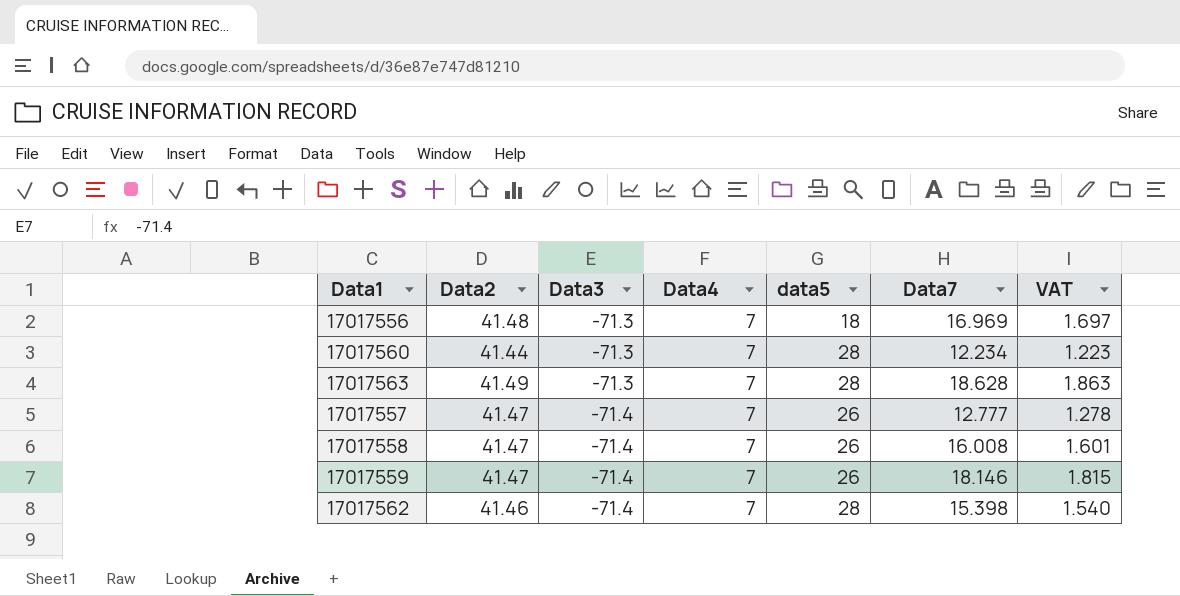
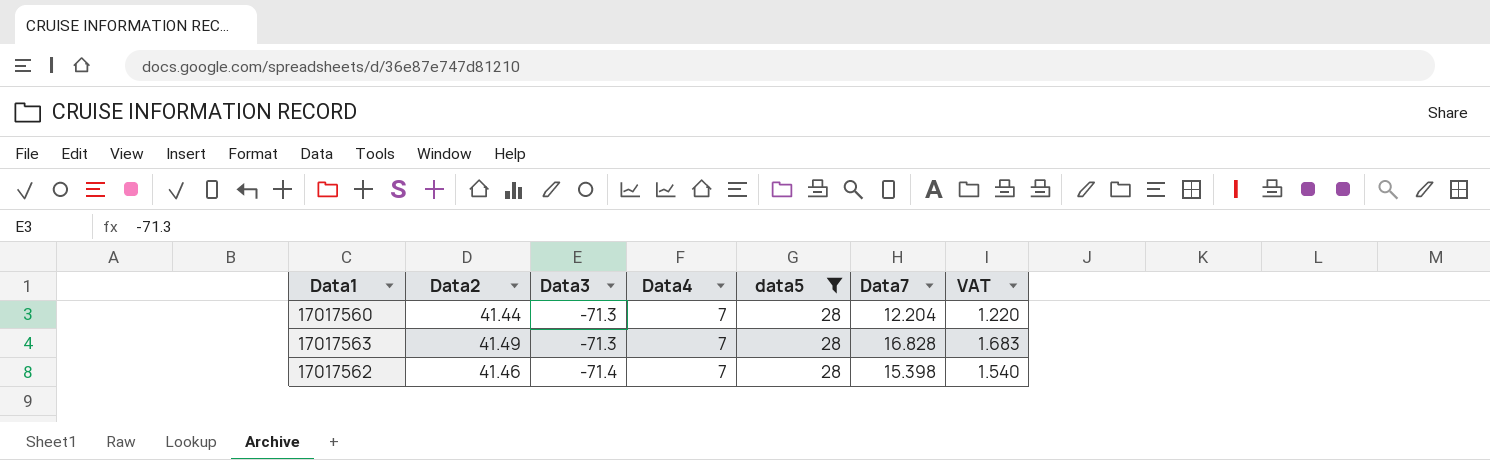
filter: none -> data5 = 28
17017560 | Data7: 12.234 -> 12.204
17017560 | VAT: 1.223 -> 1.220
17017563 | Data7: 18.628 -> 16.828
17017563 | VAT: 1.863 -> 1.683

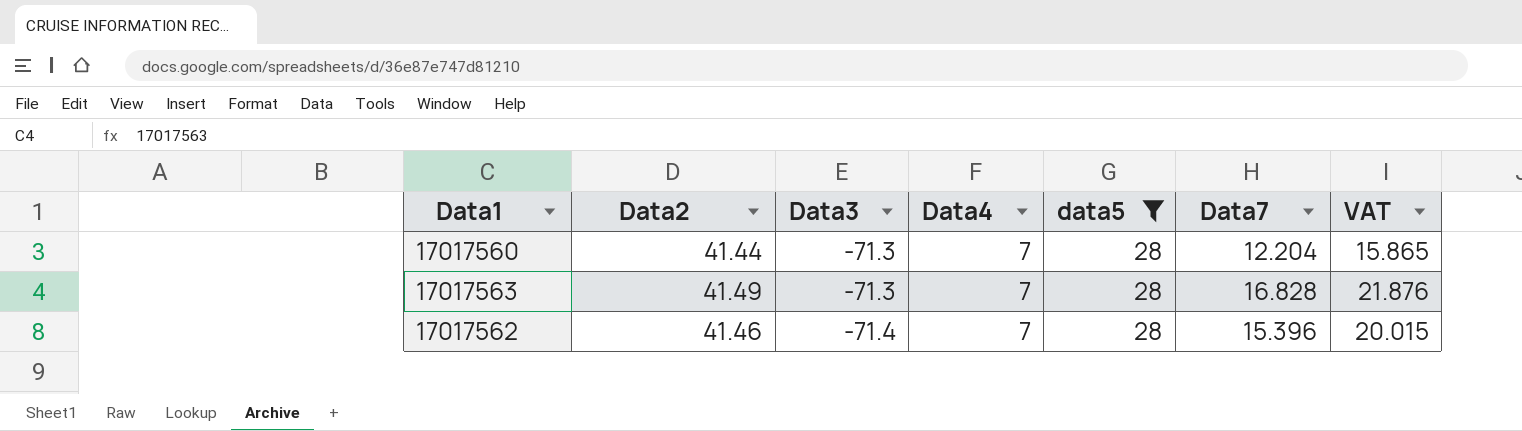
column VAT | formula: [Data7] * 0.1 -> [Data7] * 1.3
17017562 | Data7: 15.398 -> 15.396

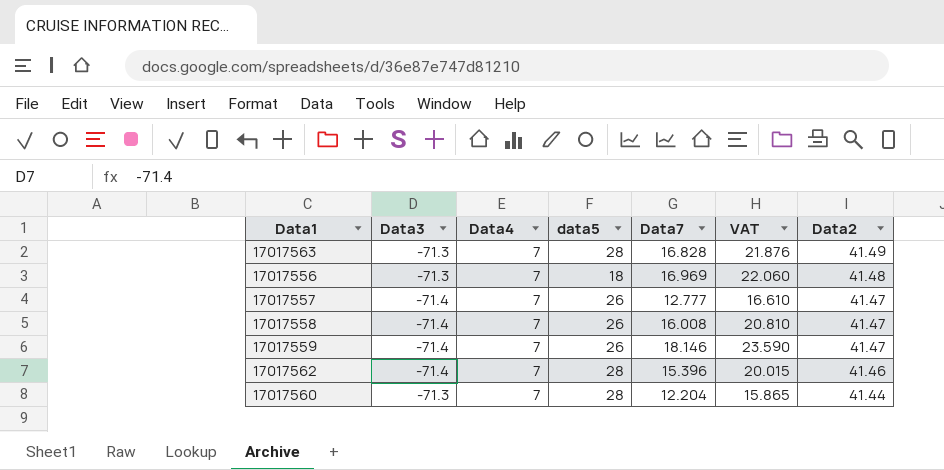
filter: data5 = 28 -> none
row order: Data3 descending -> Data2 descending
column Data2 | position: 2 -> 7

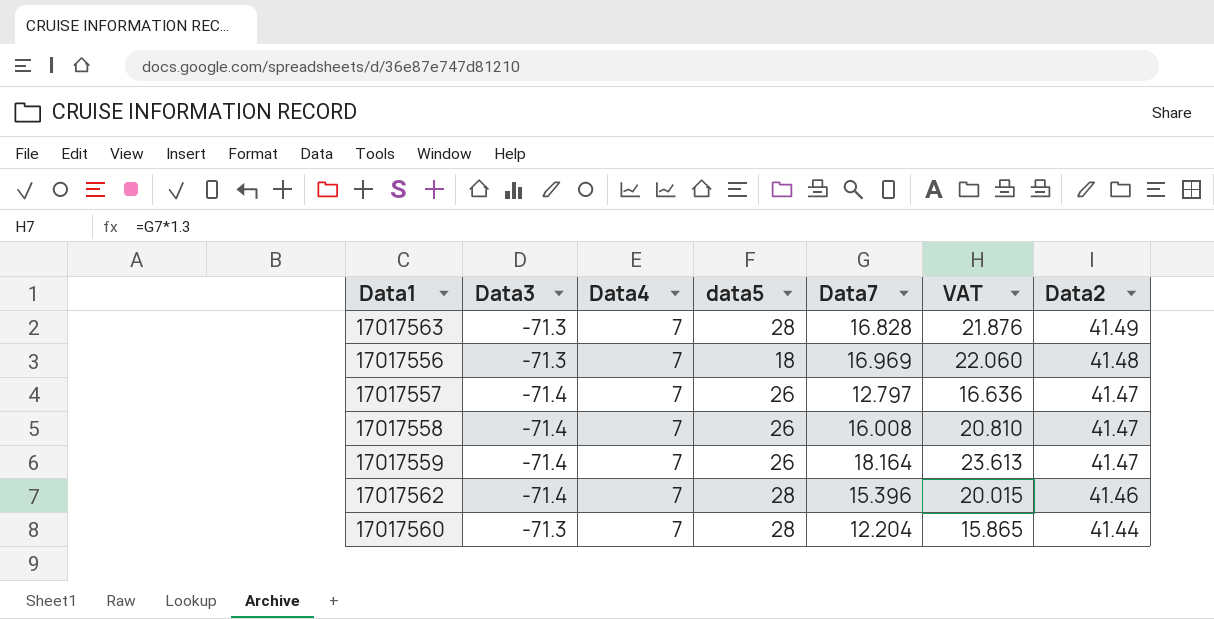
17017557 | Data7: 12.777 -> 12.797
17017557 | VAT: 16.610 -> 16.636
17017559 | Data7: 18.146 -> 18.164
17017559 | VAT: 23.590 -> 23.613

